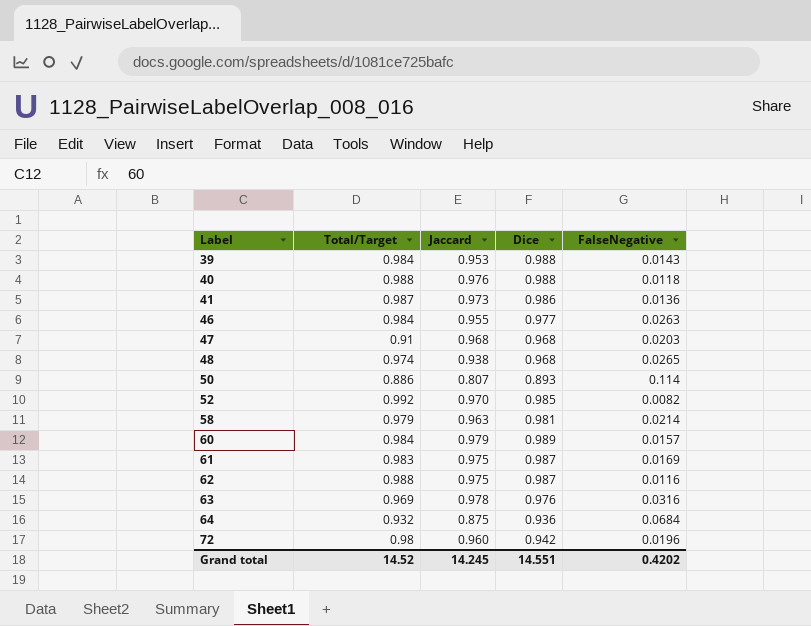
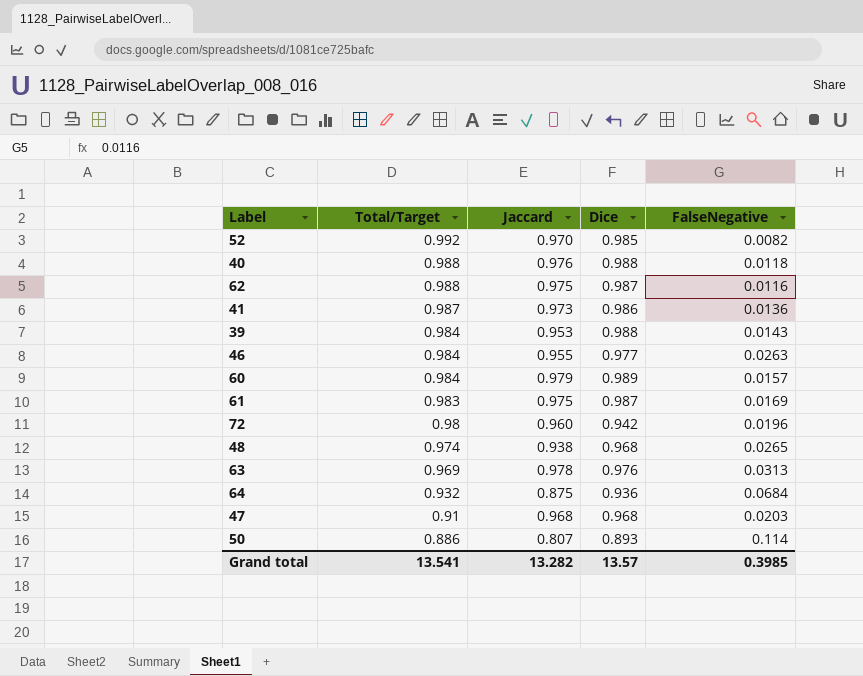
row order: Label ascending -> Total/Target descending
row 58: 0.979 | 0.963 | 0.981 | 0.0214 -> none
63 | FalseNegative: 0.0316 -> 0.0313
Grand total | Total/Target: 14.52 -> 13.541
Grand total | Jaccard: 14.245 -> 13.282
Grand total | Dice: 14.551 -> 13.57
Grand total | FalseNegative: 0.4202 -> 0.3985

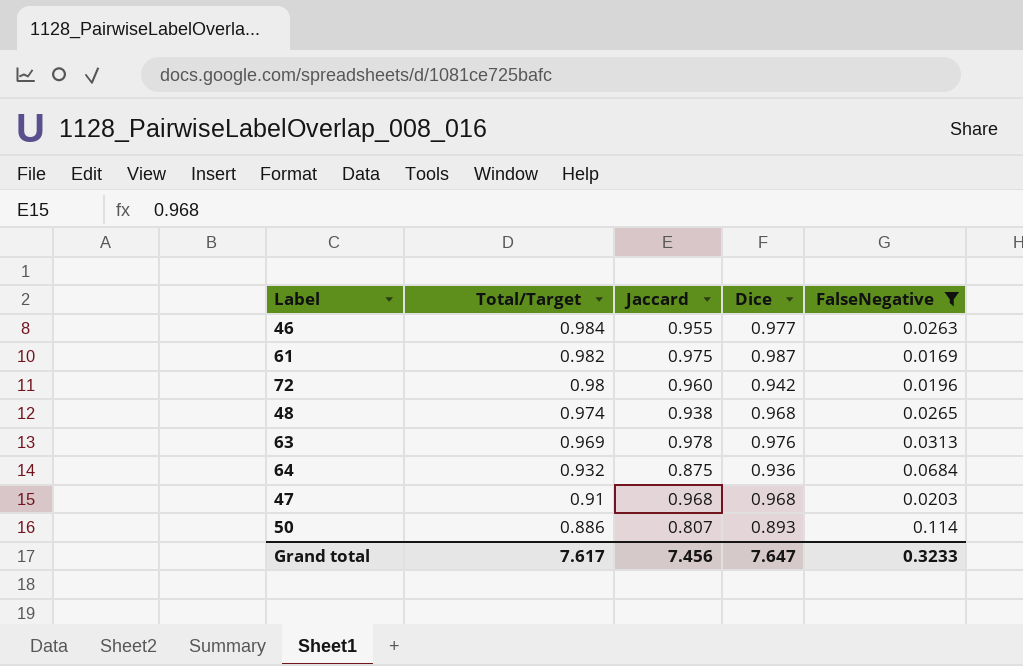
filter: none -> FalseNegative >= 0.0169
61 | Total/Target: 0.983 -> 0.982
Grand total | Total/Target: 13.541 -> 7.617
Grand total | Jaccard: 13.282 -> 7.456
Grand total | Dice: 13.57 -> 7.647
Grand total | FalseNegative: 0.3985 -> 0.3233

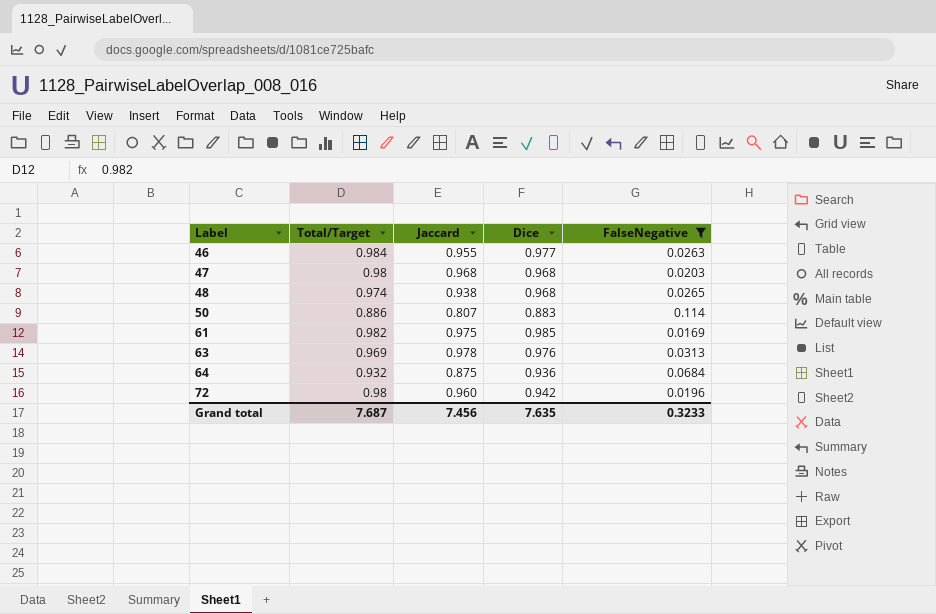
row order: Total/Target descending -> Label ascending
47 | Total/Target: 0.91 -> 0.98
50 | Dice: 0.893 -> 0.883
61 | Dice: 0.987 -> 0.985
Grand total | Total/Target: 7.617 -> 7.687
Grand total | Dice: 7.647 -> 7.635

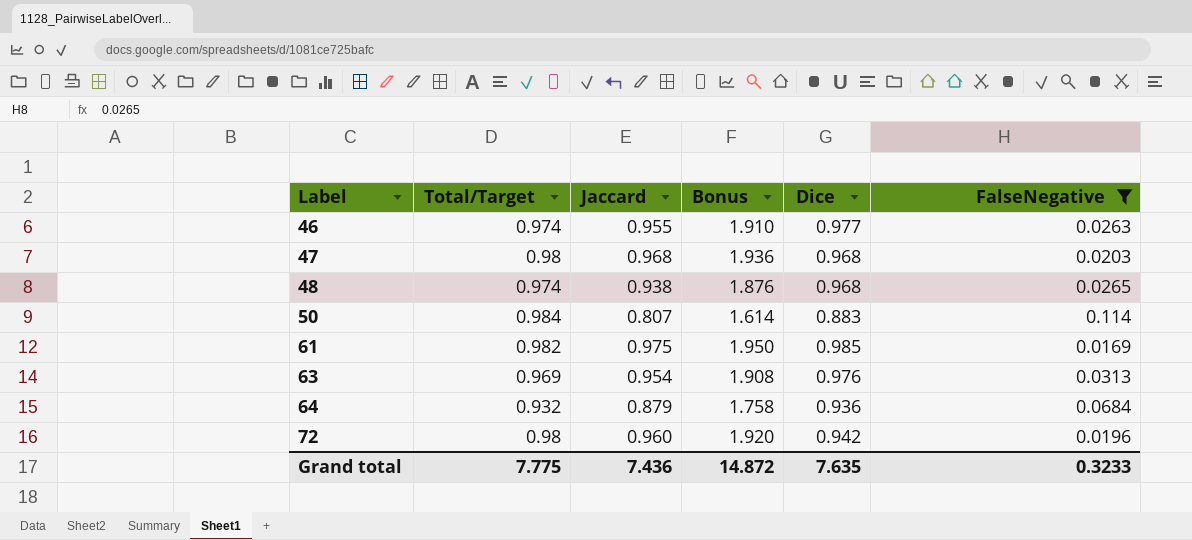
column Bonus | formula: none -> [Jaccard] * 2
46 | Total/Target: 0.984 -> 0.974
50 | Total/Target: 0.886 -> 0.984
63 | Jaccard: 0.978 -> 0.954
64 | Jaccard: 0.875 -> 0.879
Grand total | Total/Target: 7.687 -> 7.775
Grand total | Jaccard: 7.456 -> 7.436

